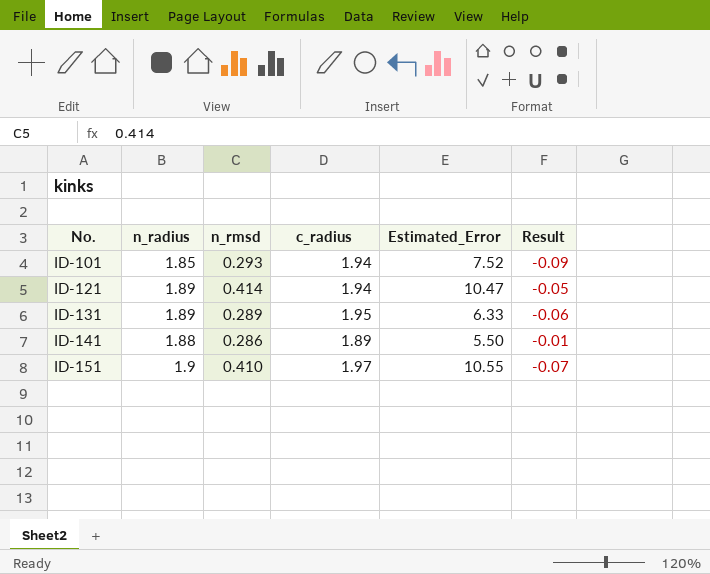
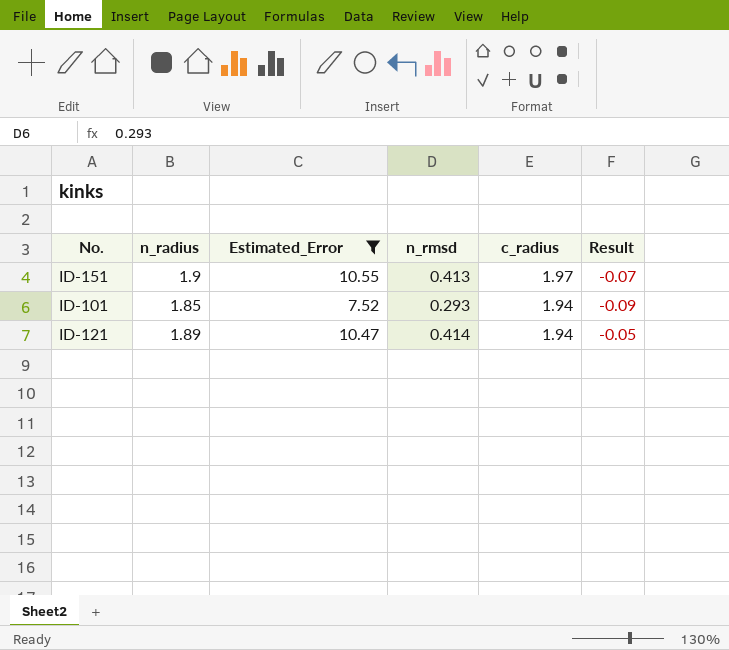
filter: none -> Estimated_Error >= 7.52
row order: No. ascending -> c_radius descending
column Estimated_Error | position: 5 -> 3
ID-151 | n_rmsd: 0.410 -> 0.413

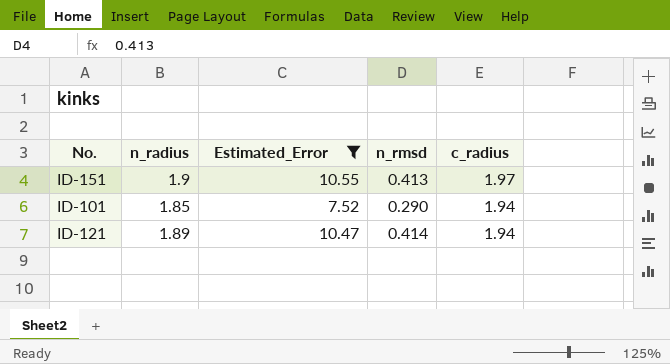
column Result | formula: [n_radius] - [c_radius] -> none
ID-101 | n_rmsd: 0.293 -> 0.290

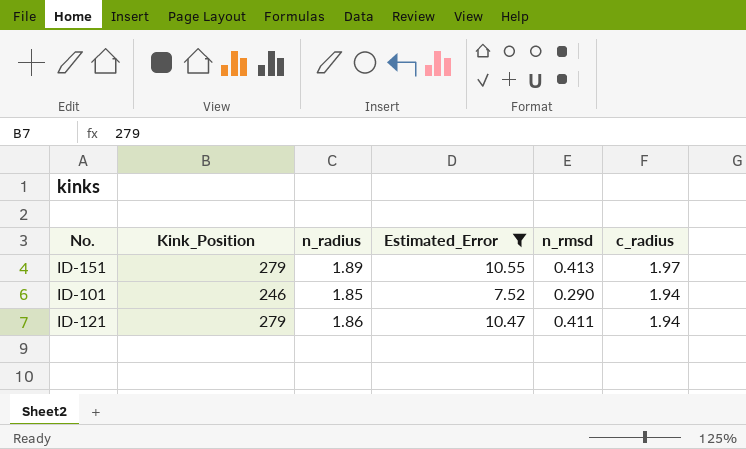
column Kink_Position | position: none -> 2
ID-151 | n_radius: 1.9 -> 1.89
ID-121 | n_radius: 1.89 -> 1.86
ID-121 | n_rmsd: 0.414 -> 0.411

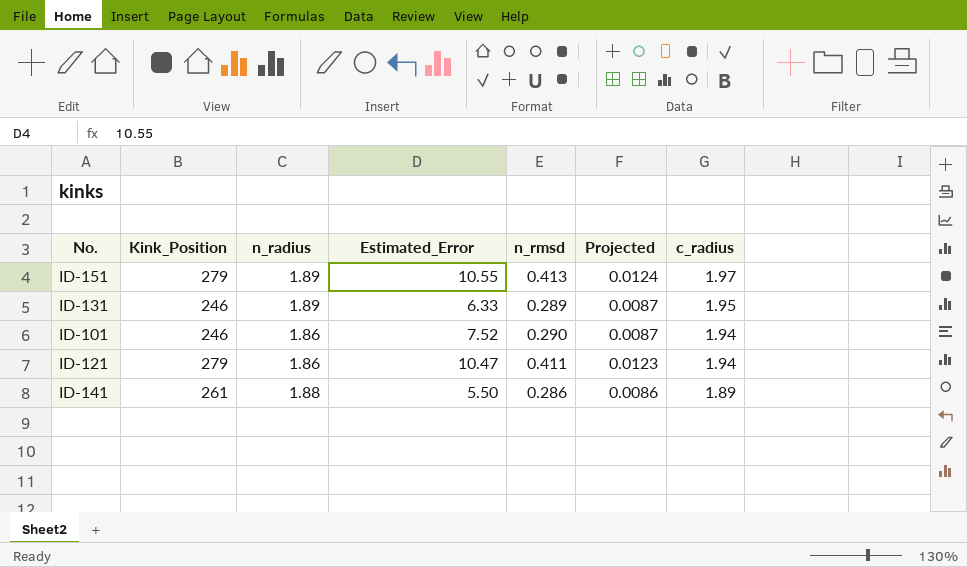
filter: Estimated_Error >= 7.52 -> none
column Projected | formula: none -> [n_rmsd] * 0.03
ID-101 | n_radius: 1.85 -> 1.86

